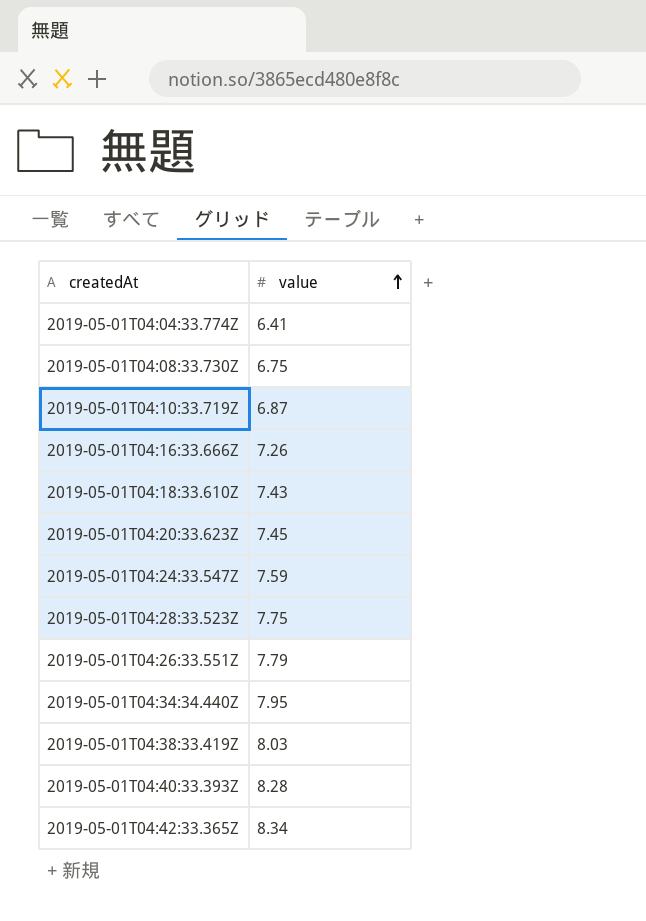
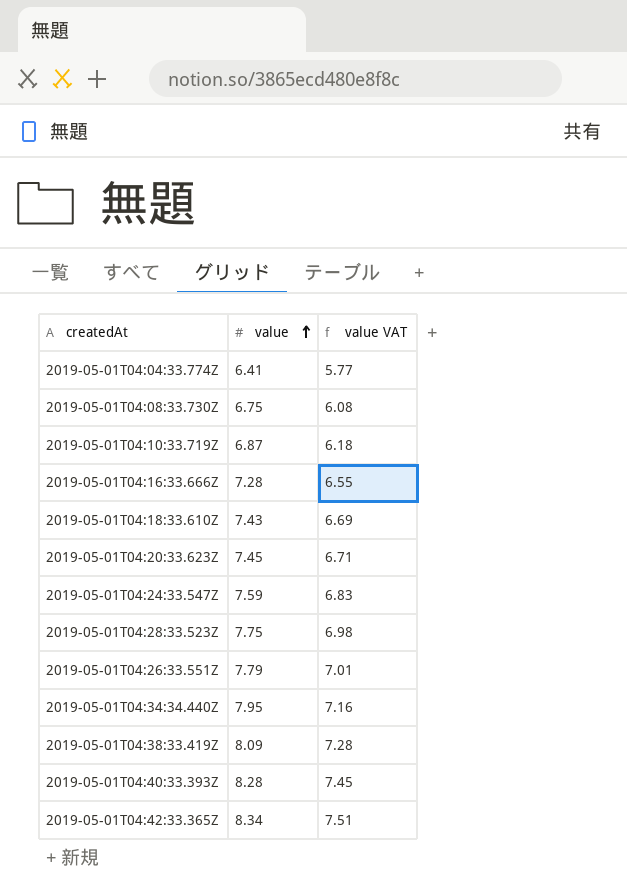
column value VAT | formula: none -> [value] * 0.9
2019-05-01T04:16:33.666Z | value: 7.26 -> 7.28
2019-05-01T04:38:33.419Z | value: 8.03 -> 8.09

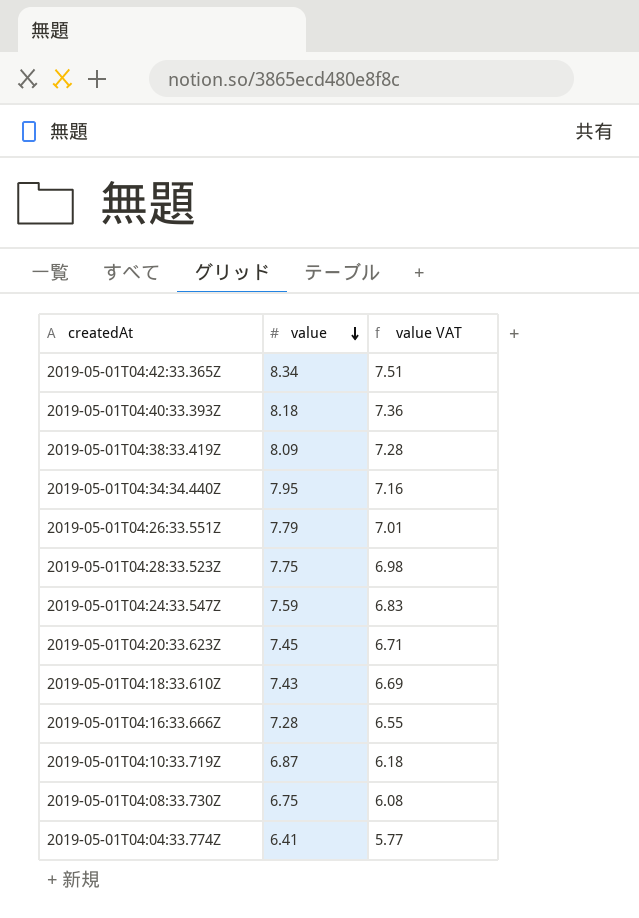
row order: value ascending -> value descending
2019-05-01T04:40:33.393Z | value: 8.28 -> 8.18
2019-05-01T04:40:33.393Z | value VAT: 7.45 -> 7.36

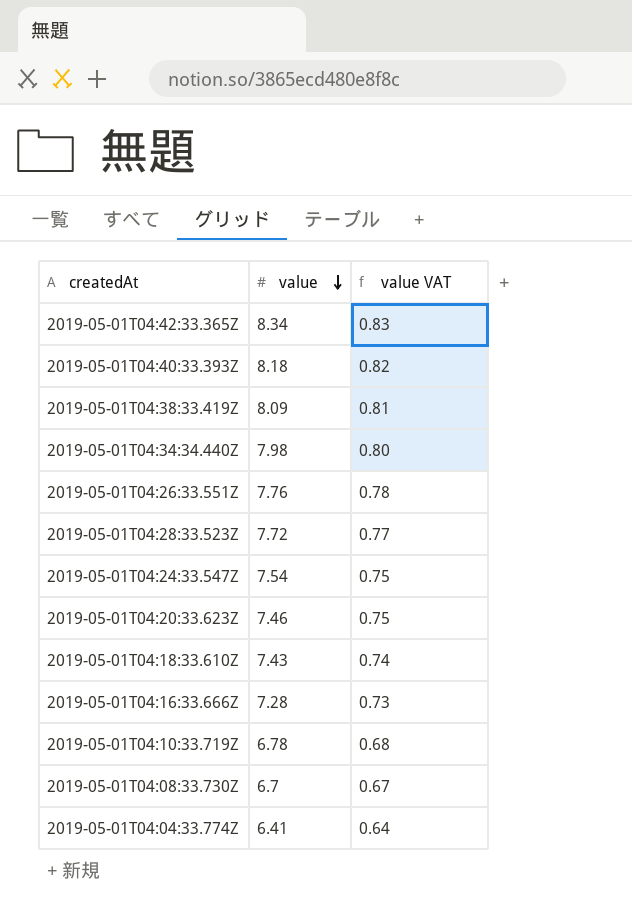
column value VAT | formula: [value] * 0.9 -> [value] * 0.1
2019-05-01T04:34:34.440Z | value: 7.95 -> 7.98
2019-05-01T04:26:33.551Z | value: 7.79 -> 7.76
2019-05-01T04:28:33.523Z | value: 7.75 -> 7.72
2019-05-01T04:24:33.547Z | value: 7.59 -> 7.54
2019-05-01T04:20:33.623Z | value: 7.45 -> 7.46
2019-05-01T04:10:33.719Z | value: 6.87 -> 6.78
2019-05-01T04:08:33.730Z | value: 6.75 -> 6.7

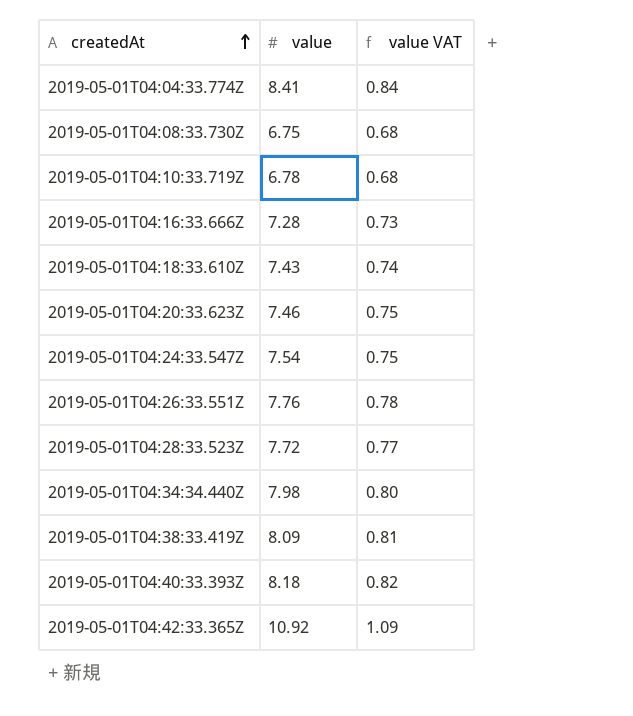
row order: value descending -> createdAt ascending
2019-05-01T04:04:33.774Z | value: 6.41 -> 8.41
2019-05-01T04:04:33.774Z | value VAT: 0.64 -> 0.84
2019-05-01T04:08:33.730Z | value: 6.7 -> 6.75
2019-05-01T04:08:33.730Z | value VAT: 0.67 -> 0.68
2019-05-01T04:42:33.365Z | value: 8.34 -> 10.92
2019-05-01T04:42:33.365Z | value VAT: 0.83 -> 1.09

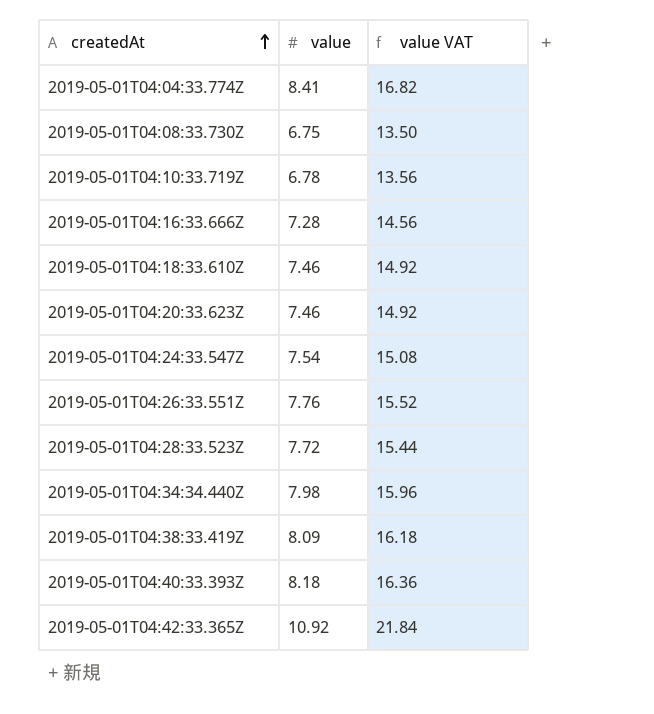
column value VAT | formula: [value] * 0.1 -> [value] * 2
2019-05-01T04:18:33.610Z | value: 7.43 -> 7.46

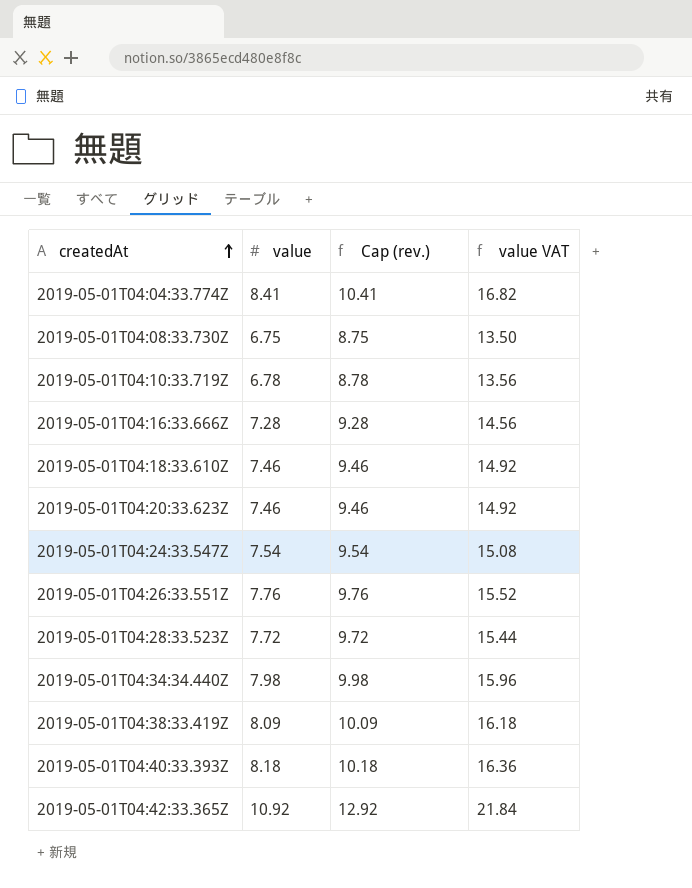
column Cap (rev.) | formula: none -> [value] + 2

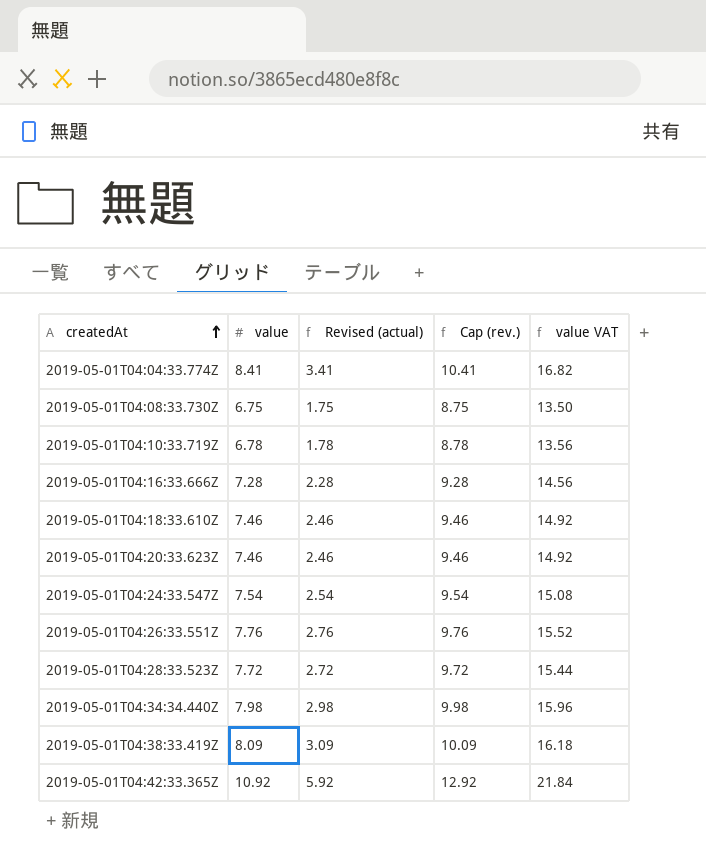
column Revised (actual) | formula: none -> [value] - 5
row 2019-05-01T04:40:33.393Z: 8.18 | 10.18 | 16.36 -> none

